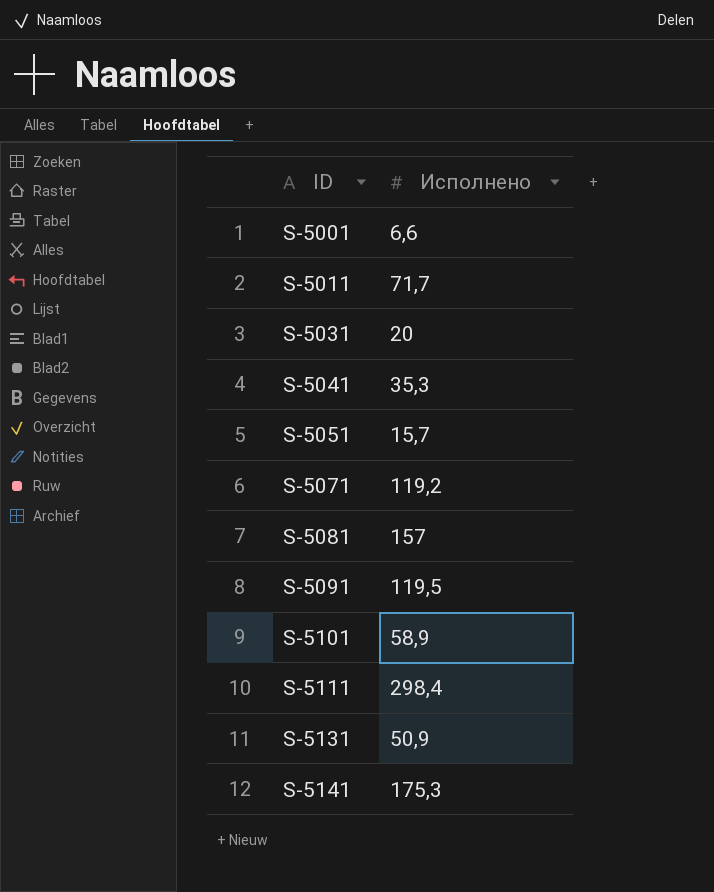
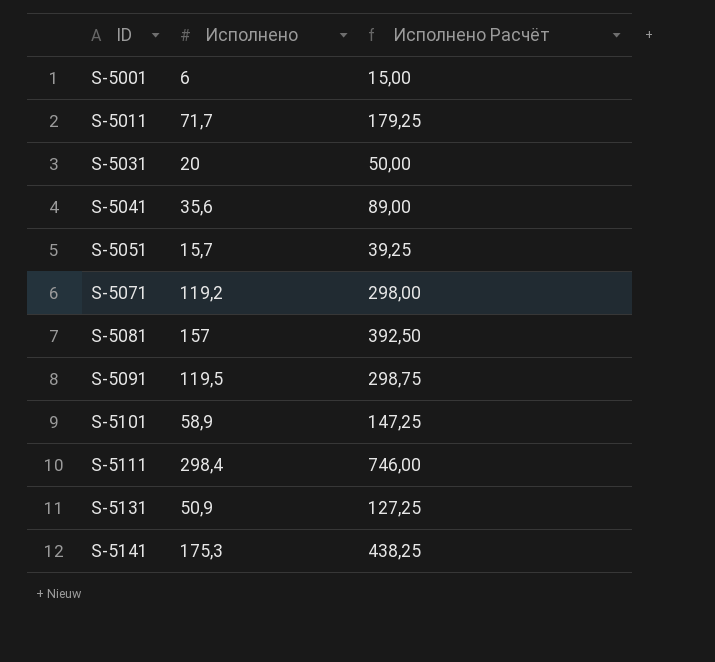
column Исполнено Расчёт | formula: none -> [Исполнено] * 2,5
S-5001 | Исполнено: 6,6 -> 6
S-5041 | Исполнено: 35,3 -> 35,6

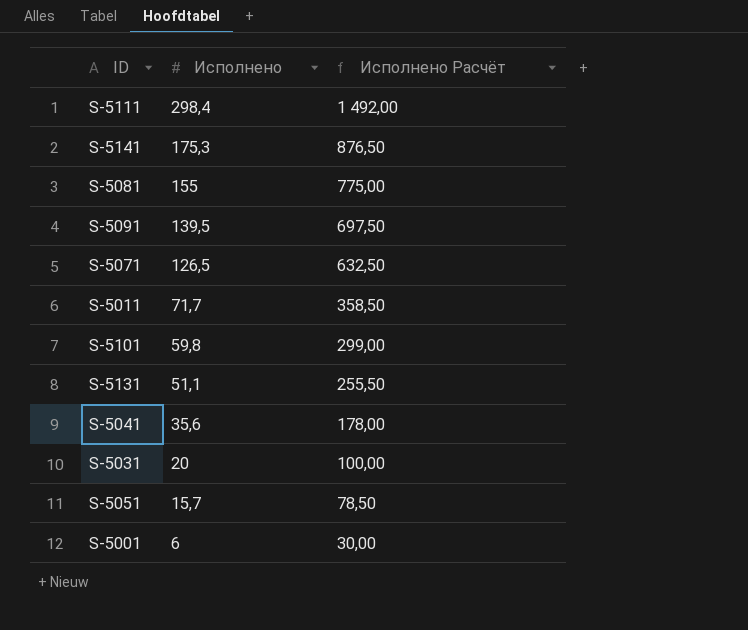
row order: ID ascending -> Исполнено descending
column Исполнено Расчёт | formula: [Исполнено] * 2,5 -> [Исполнено] * 5
S-5081 | Исполнено: 157 -> 155
S-5091 | Исполнено: 119,5 -> 139,5
S-5071 | Исполнено: 119,2 -> 126,5
S-5101 | Исполнено: 58,9 -> 59,8
S-5131 | Исполнено: 50,9 -> 51,1

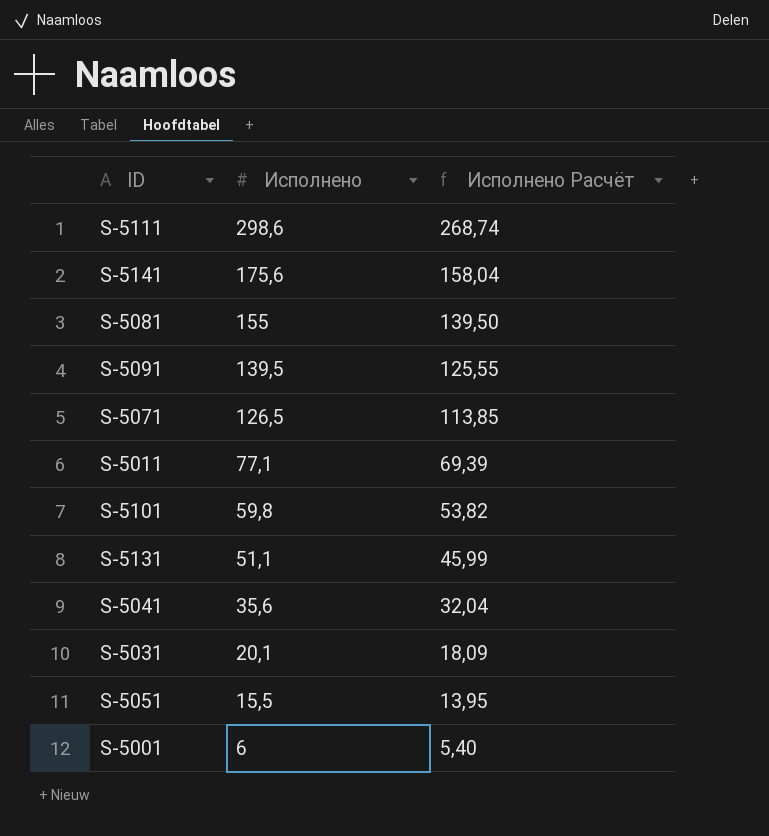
column Исполнено Расчёт | formula: [Исполнено] * 5 -> [Исполнено] * 0,9
S-5111 | Исполнено: 298,4 -> 298,6
S-5141 | Исполнено: 175,3 -> 175,6
S-5011 | Исполнено: 71,7 -> 77,1
S-5031 | Исполнено: 20 -> 20,1
S-5051 | Исполнено: 15,7 -> 15,5

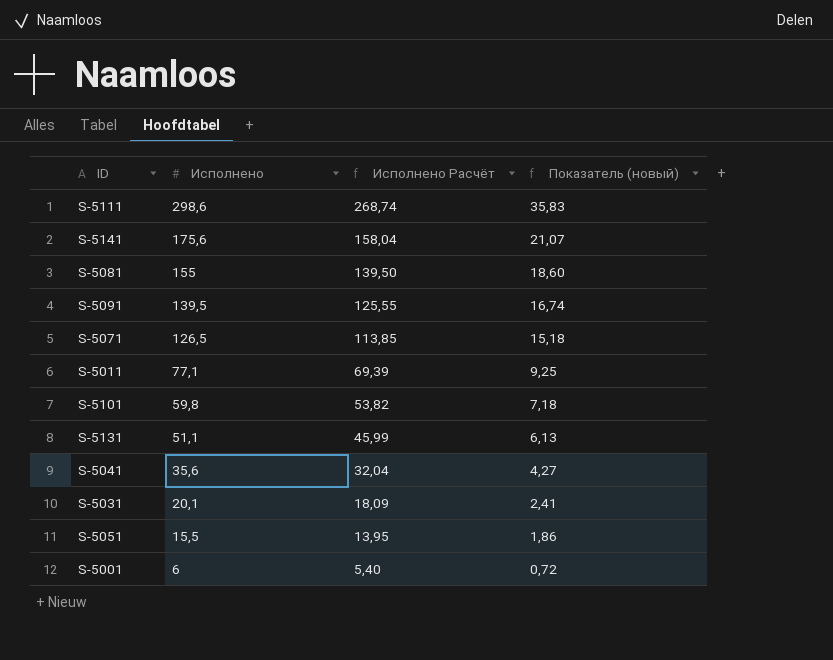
column Показатель (новый) | formula: none -> [Исполнено] * 0,12

